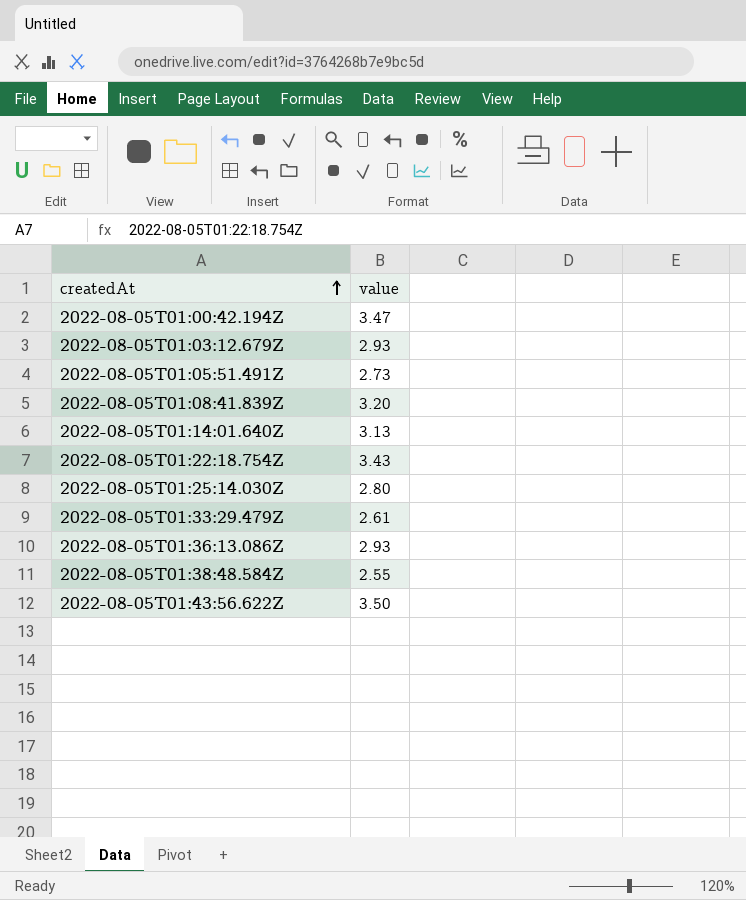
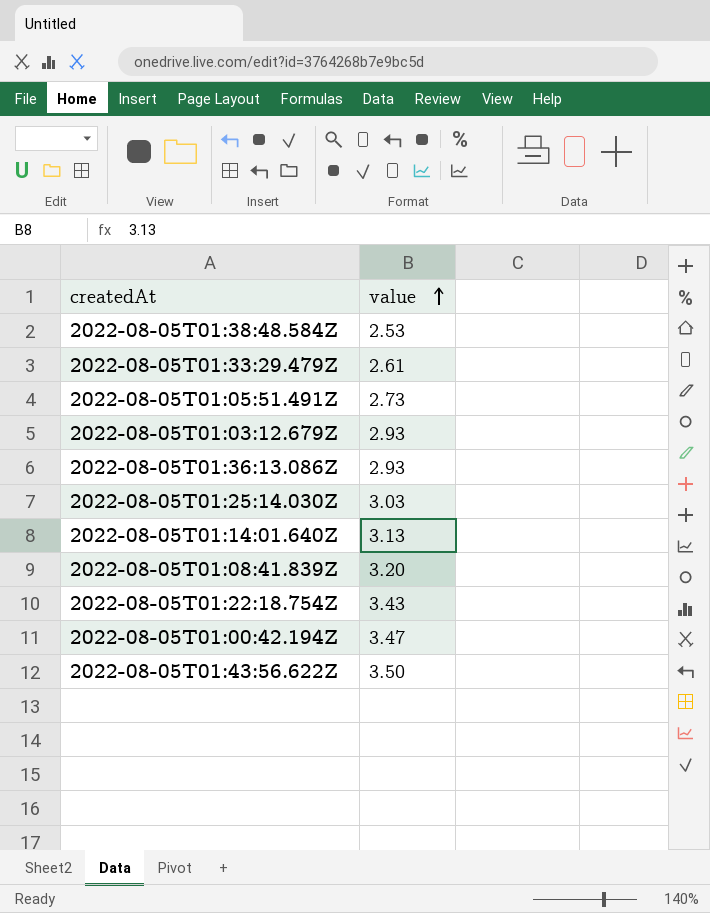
row order: createdAt ascending -> value ascending
2022-08-05T01:38:48.584Z | value: 2.55 -> 2.53
2022-08-05T01:25:14.030Z | value: 2.80 -> 3.03

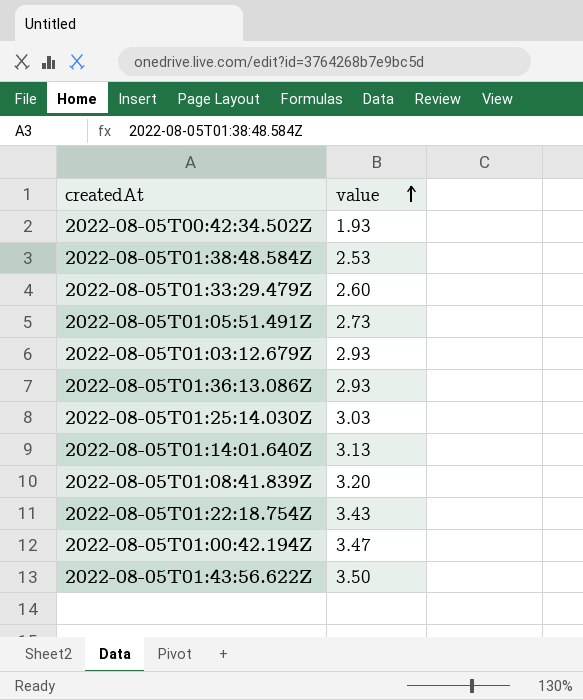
row 2022-08-05T00:42:34.502Z: none -> 1.93
2022-08-05T01:33:29.479Z | value: 2.61 -> 2.60

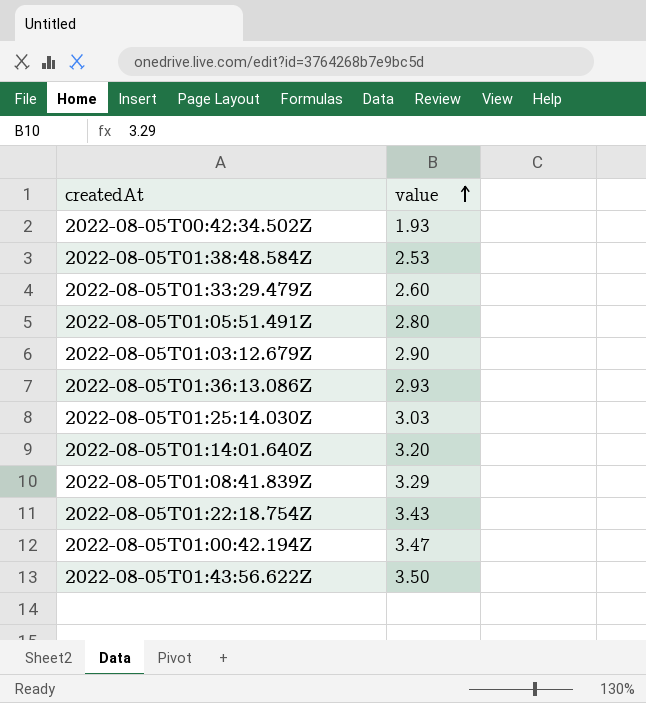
2022-08-05T01:05:51.491Z | value: 2.73 -> 2.80
2022-08-05T01:03:12.679Z | value: 2.93 -> 2.90
2022-08-05T01:14:01.640Z | value: 3.13 -> 3.20
2022-08-05T01:08:41.839Z | value: 3.20 -> 3.29

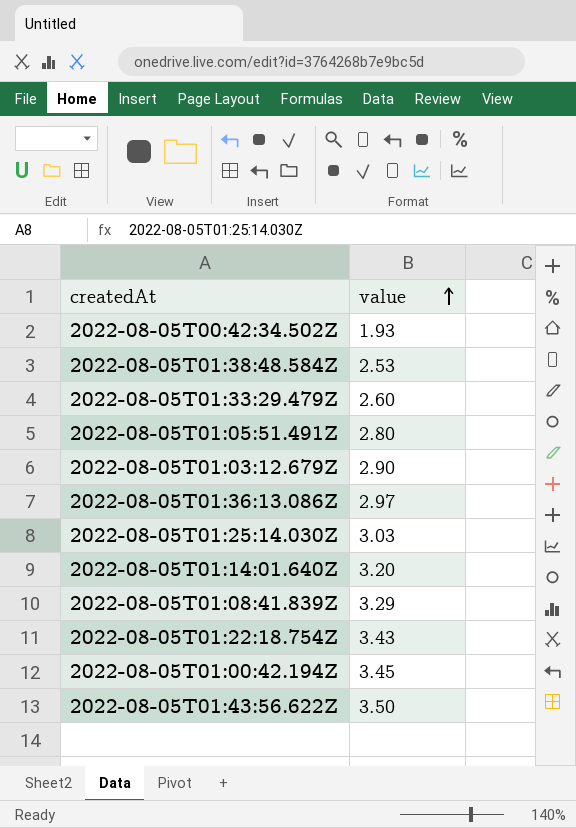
2022-08-05T01:36:13.086Z | value: 2.93 -> 2.97
2022-08-05T01:00:42.194Z | value: 3.47 -> 3.45

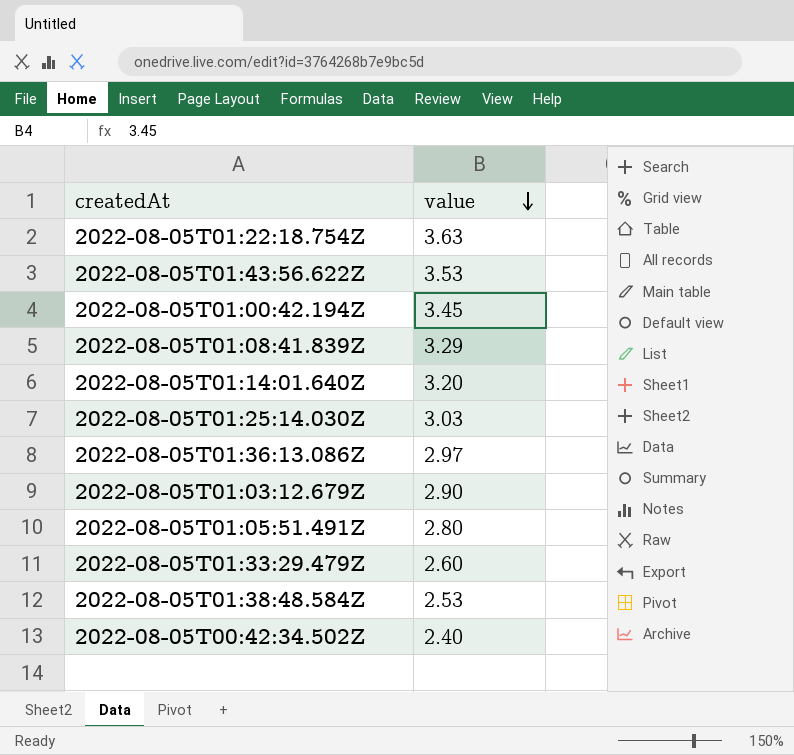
row order: value ascending -> value descending
2022-08-05T01:22:18.754Z | value: 3.43 -> 3.63
2022-08-05T01:43:56.622Z | value: 3.50 -> 3.53
2022-08-05T00:42:34.502Z | value: 1.93 -> 2.40

